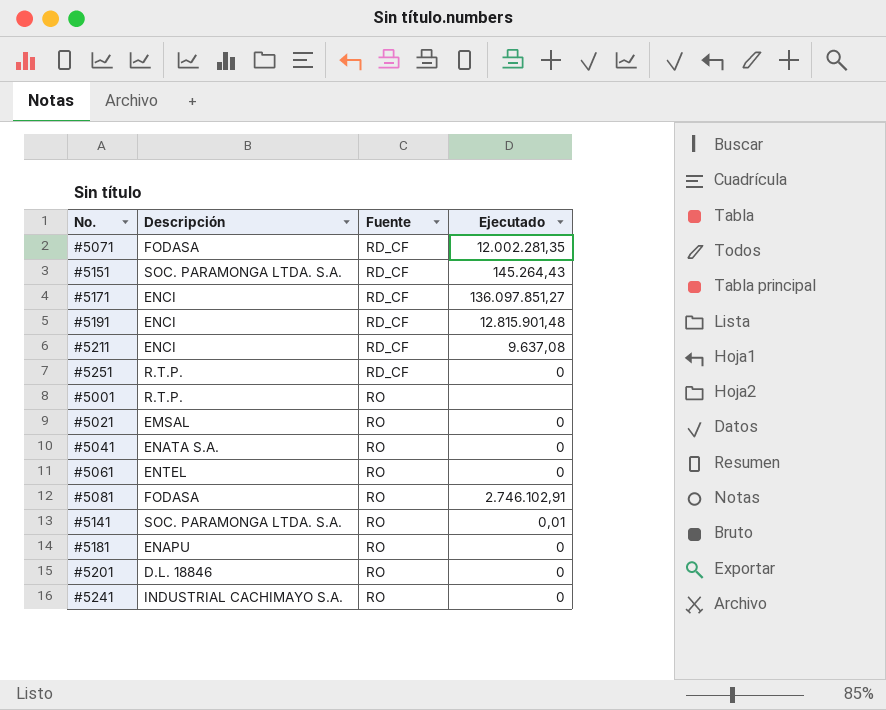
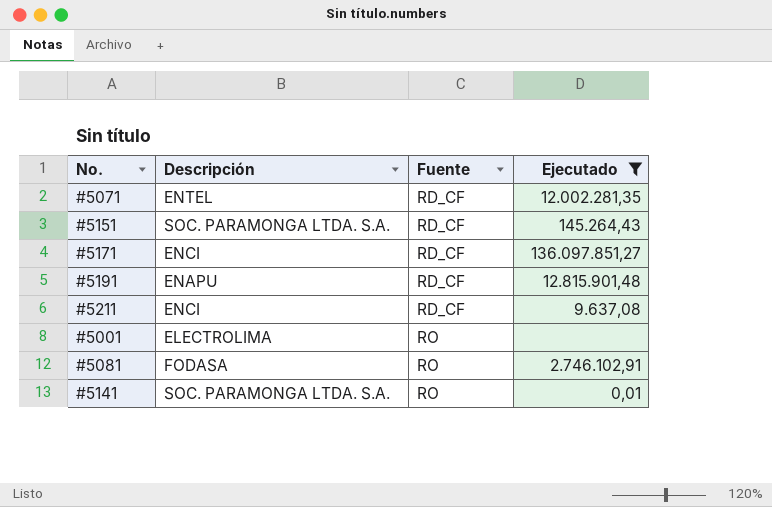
filter: none -> Ejecutado != 0
#5071 | Descripción: FODASA -> ENTEL
#5191 | Descripción: ENCI -> ENAPU
#5001 | Descripción: R.T.P. -> ELECTROLIMA

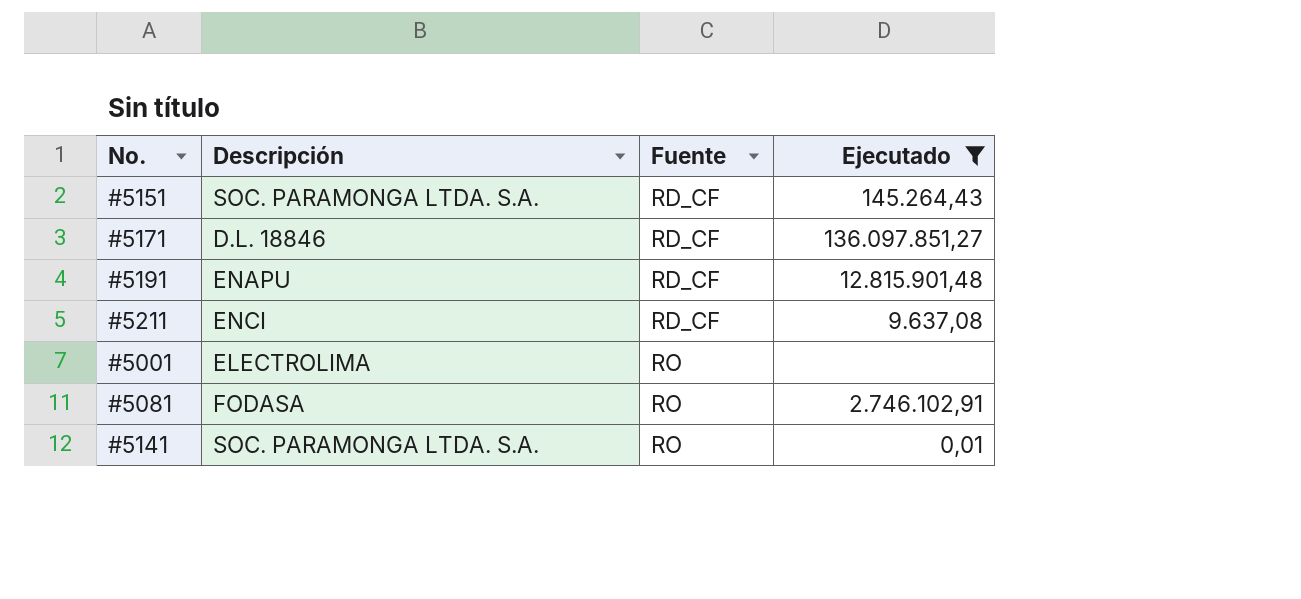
row #5071: ENTEL | RD_CF | 12.002.281,35 -> none
#5171 | Descripción: ENCI -> D.L. 18846

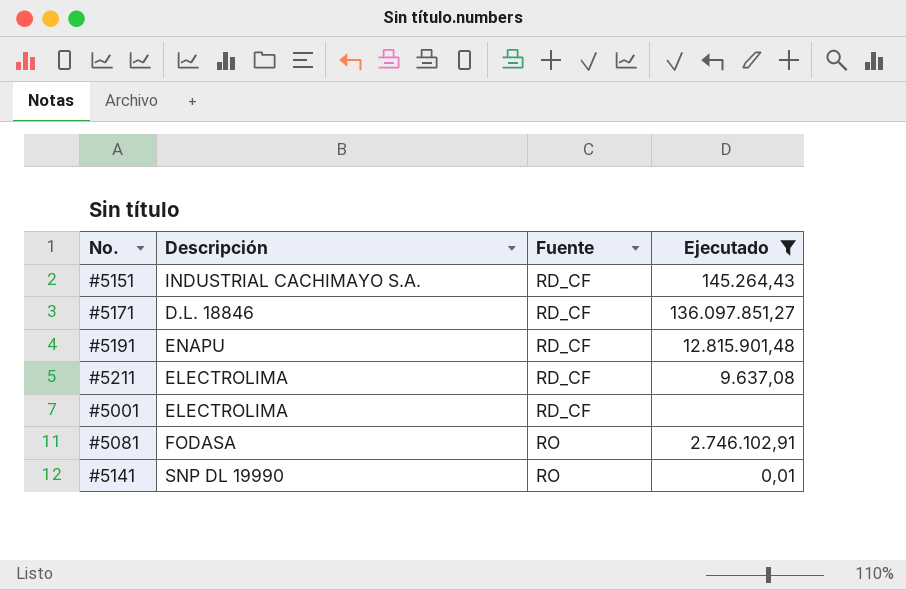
#5151 | Descripción: SOC. PARAMONGA LTDA. S.A. -> INDUSTRIAL CACHIMAYO S.A.
#5211 | Descripción: ENCI -> ELECTROLIMA
#5001 | Fuente: RO -> RD_CF
#5141 | Descripción: SOC. PARAMONGA LTDA. S.A. -> SNP DL 19990

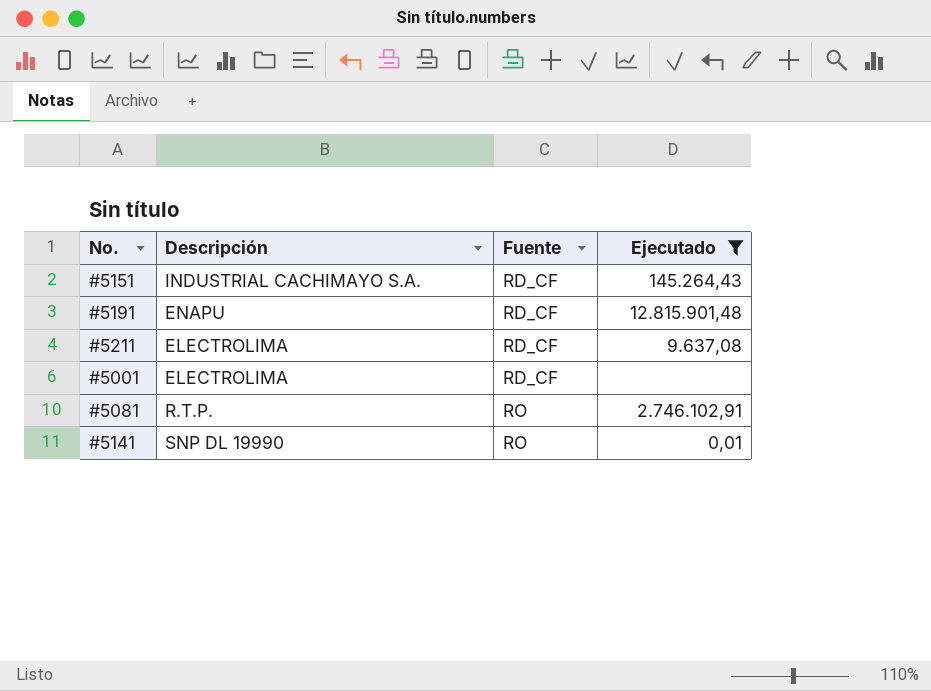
row #5171: D.L. 18846 | RD_CF | 136.097.851,27 -> none
#5081 | Descripción: FODASA -> R.T.P.

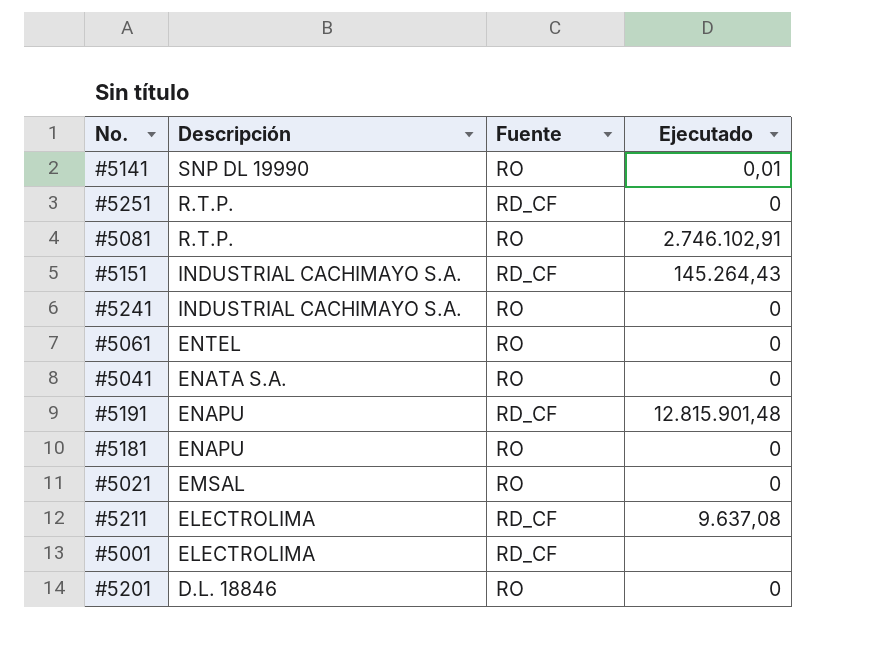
filter: Ejecutado != 0 -> none
row order: Fuente ascending -> Descripción descending

